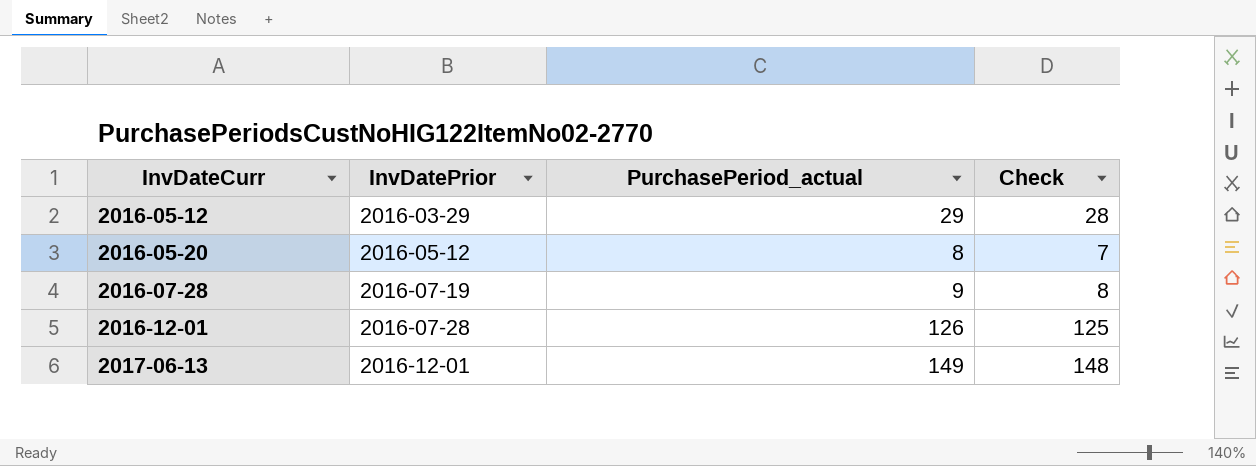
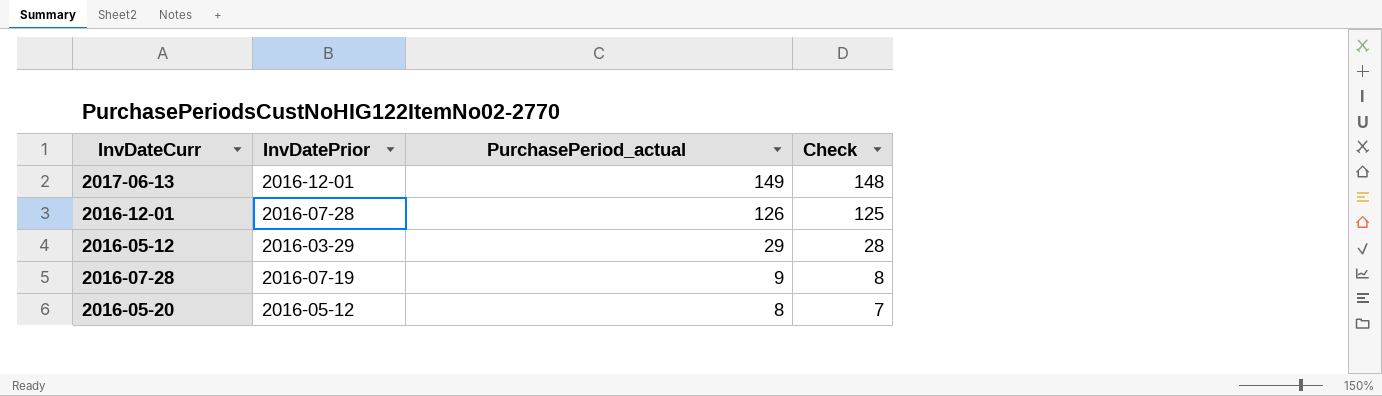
row order: InvDateCurr ascending -> PurchasePeriod_actual descending

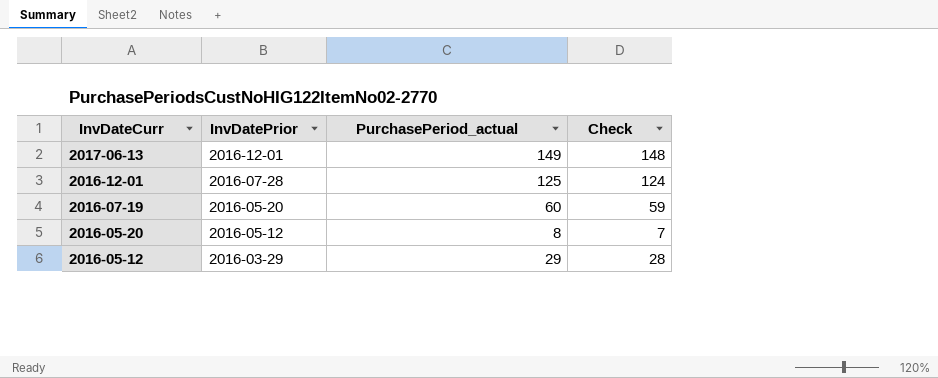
row order: PurchasePeriod_actual descending -> InvDateCurr descending
row 2016-07-28: 2016-07-19 | 9 | 8 -> none
2016-12-01 | PurchasePeriod_actual: 126 -> 125
2016-12-01 | Check: 125 -> 124
row 2016-07-19: none -> 2016-05-20 | 60 | 59

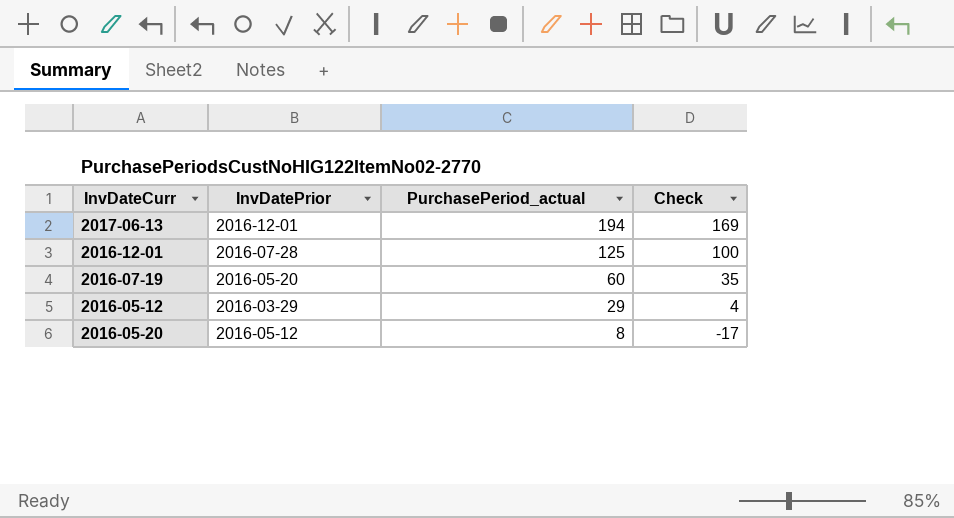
row order: InvDateCurr descending -> PurchasePeriod_actual descending
column Check | formula: [PurchasePeriod_actual] - 1 -> [PurchasePeriod_actual] - 25
2017-06-13 | PurchasePeriod_actual: 149 -> 194

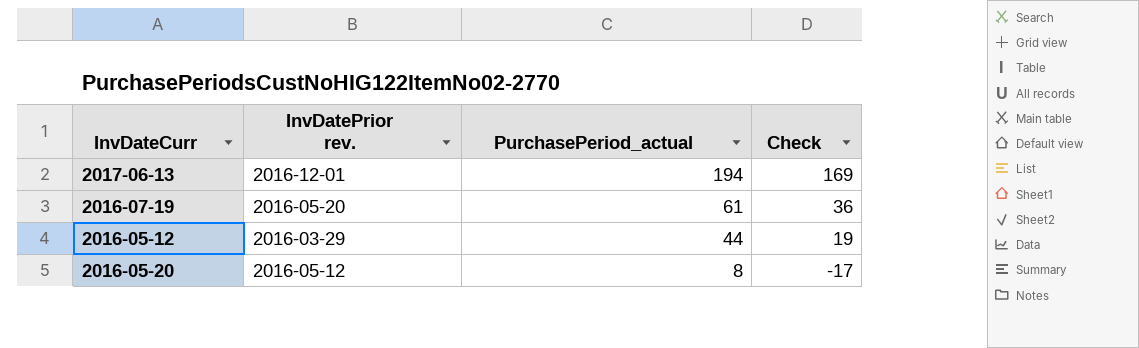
column name: InvDatePrior -> InvDatePrior rev.
row 2016-12-01: 2016-07-28 | 125 | 100 -> none
2016-07-19 | PurchasePeriod_actual: 60 -> 61
2016-07-19 | Check: 35 -> 36
2016-05-12 | PurchasePeriod_actual: 29 -> 44
2016-05-12 | Check: 4 -> 19

